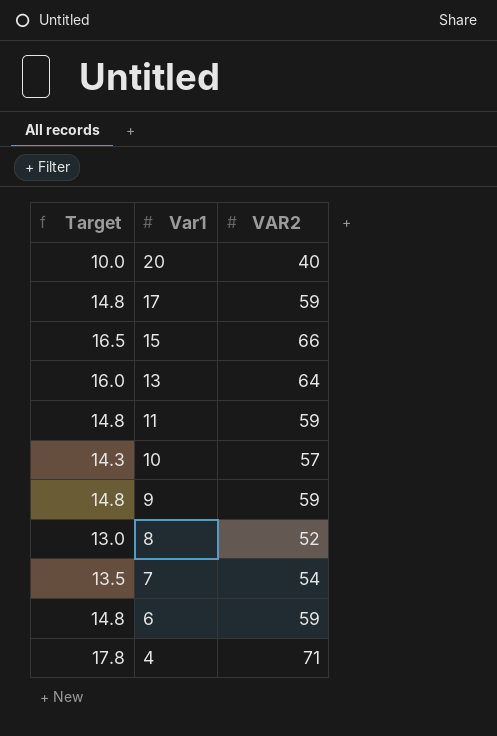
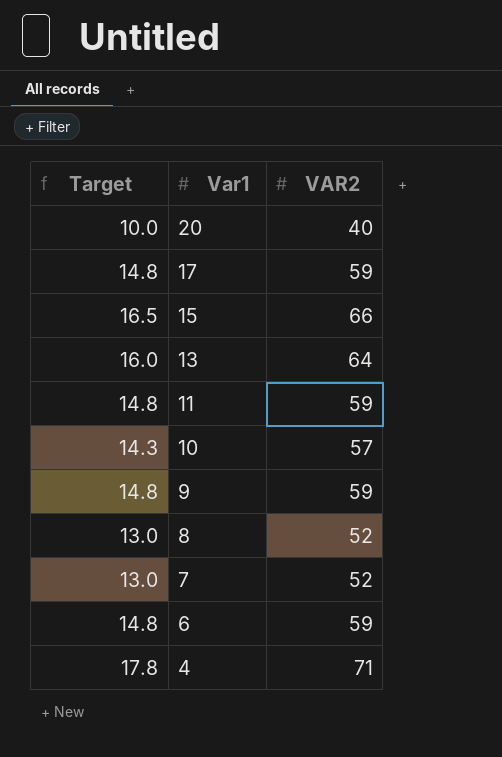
7 | Target: 13.5 -> 13.0
7 | VAR2: 54 -> 52

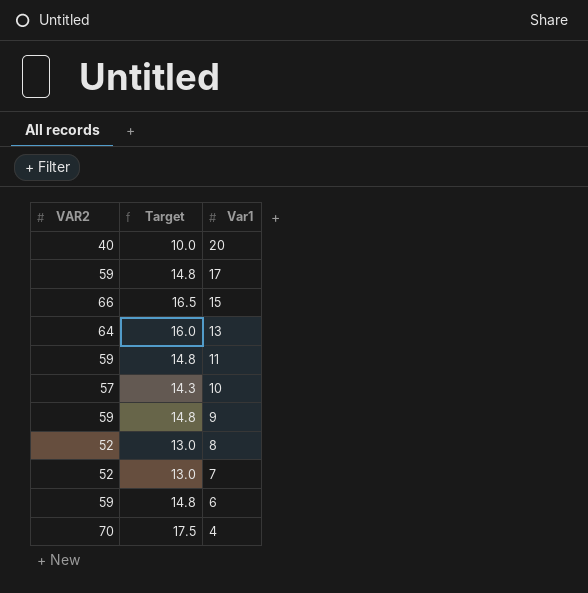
column VAR2 | position: 3 -> 1
4 | VAR2: 71 -> 70
4 | Target: 17.8 -> 17.5

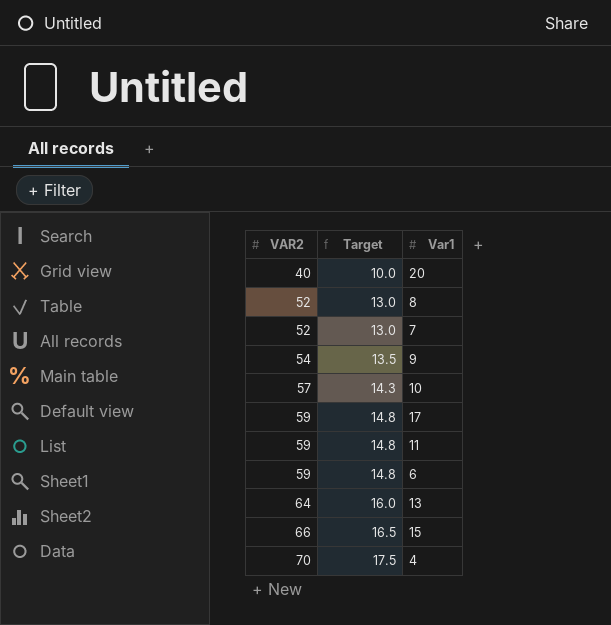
row order: Var1 descending -> VAR2 ascending
9 | VAR2: 59 -> 54
9 | Target: 14.8 -> 13.5

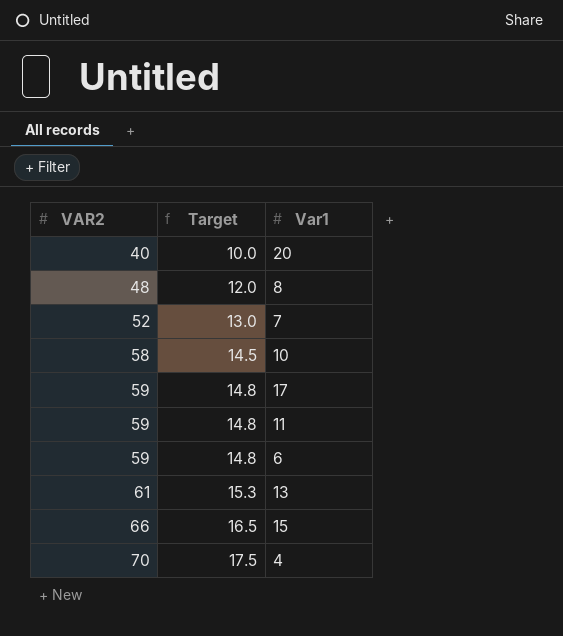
row 9: 54 | 13.5 -> none
8 | VAR2: 52 -> 48
8 | Target: 13.0 -> 12.0
10 | VAR2: 57 -> 58
10 | Target: 14.3 -> 14.5
13 | VAR2: 64 -> 61
13 | Target: 16.0 -> 15.3

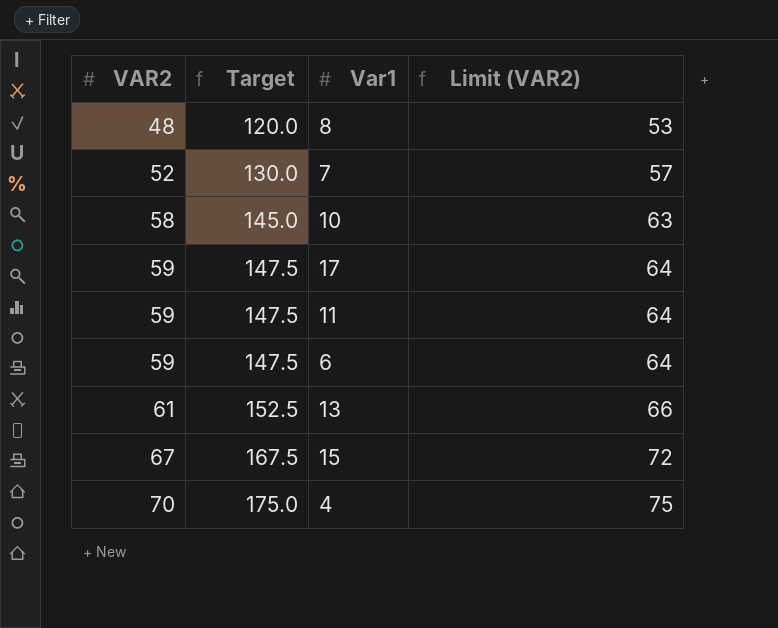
column Target | formula: [VAR2] * 0.25 -> [VAR2] * 2.5
column Limit (VAR2) | formula: none -> [VAR2] + 5
row 20: 40 | 10.0 -> none
15 | VAR2: 66 -> 67

